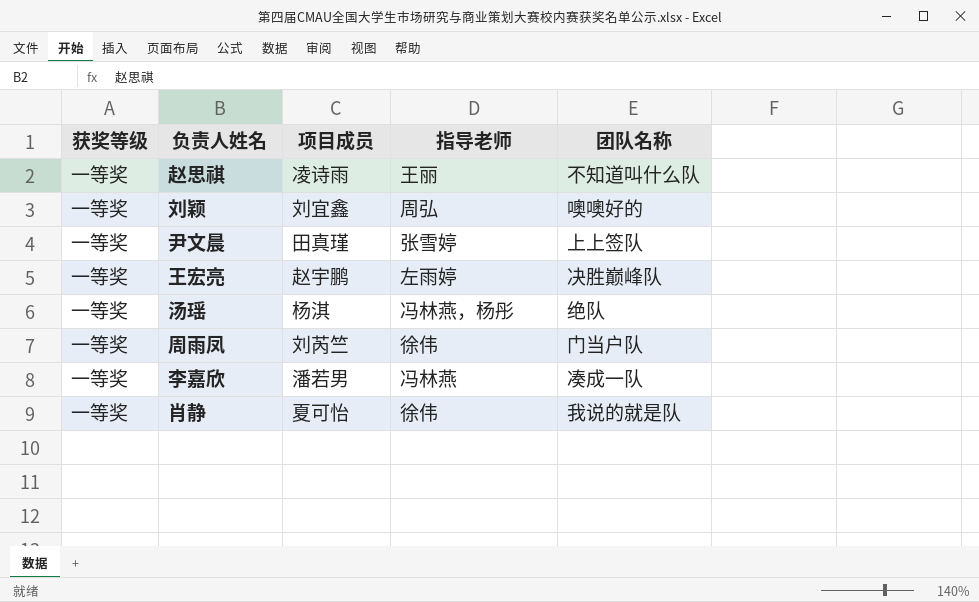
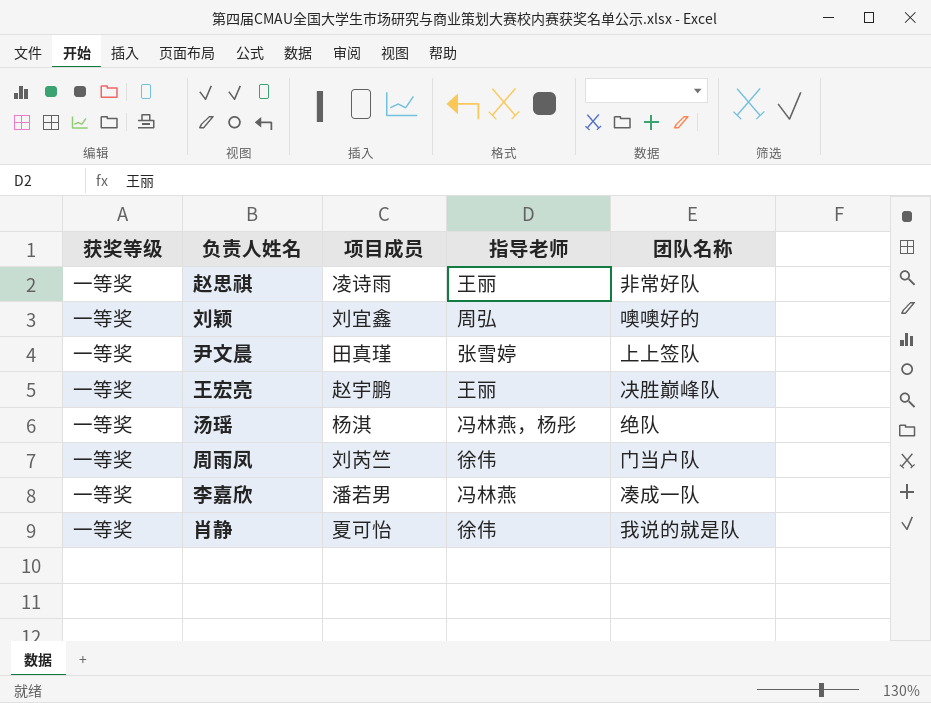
赵思祺 | 团队名称: 不知道叫什么队 -> 非常好队
王宏亮 | 指导老师: 左雨婷 -> 王丽

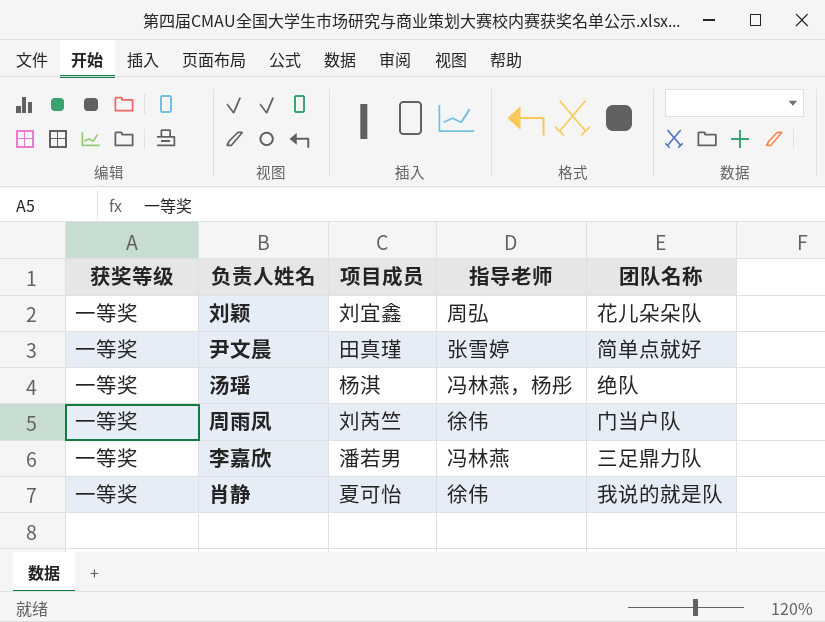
row 赵思祺: 一等奖 | 凌诗雨 | 王丽 | 非常好队 -> none
row 王宏亮: 一等奖 | 赵宇鹏 | 王丽 | 决胜巅峰队 -> none
刘颖 | 团队名称: 噢噢好的 -> 花儿朵朵队
尹文晨 | 团队名称: 上上签队 -> 简单点就好
李嘉欣 | 团队名称: 凑成一队 -> 三足鼎力队

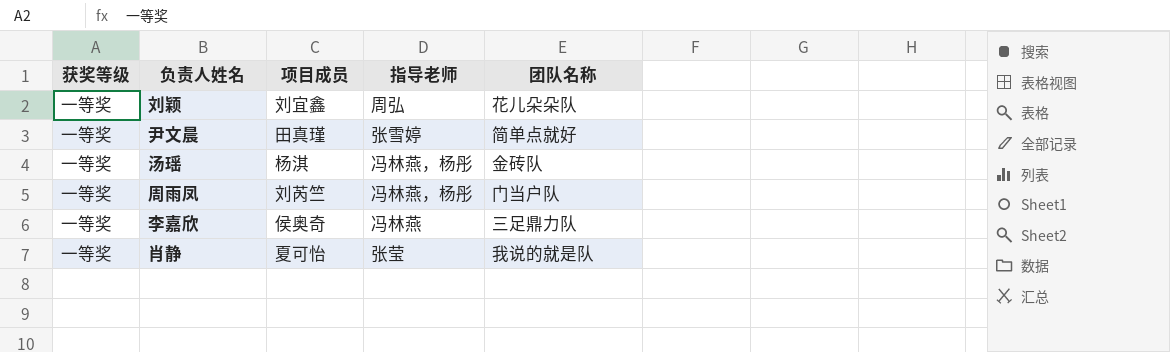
汤瑶 | 团队名称: 绝队 -> 金砖队
周雨凤 | 指导老师: 徐伟 -> 冯林燕，杨彤
李嘉欣 | 项目成员: 潘若男 -> 侯奥奇
肖静 | 指导老师: 徐伟 -> 张莹

